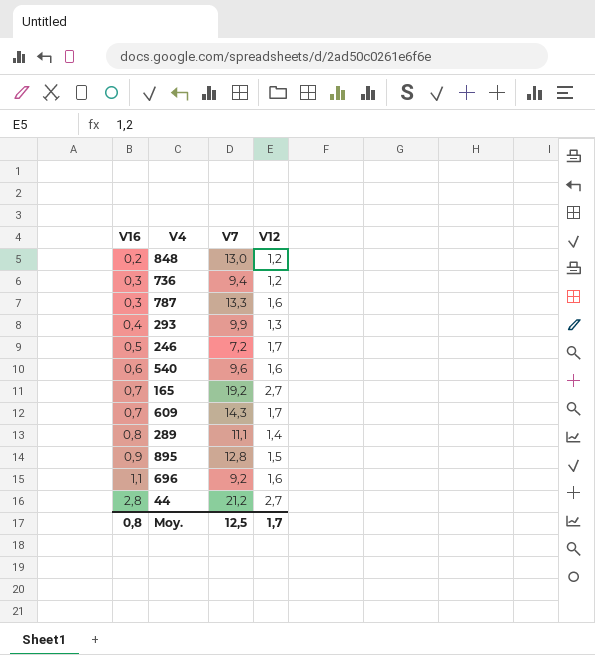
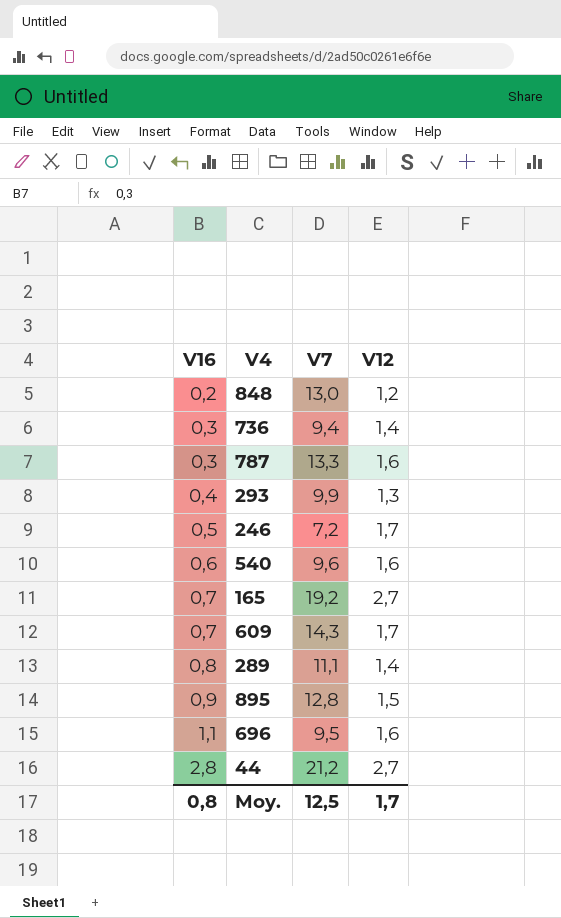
736 | V12: 1,2 -> 1,4
696 | V7: 9,2 -> 9,5

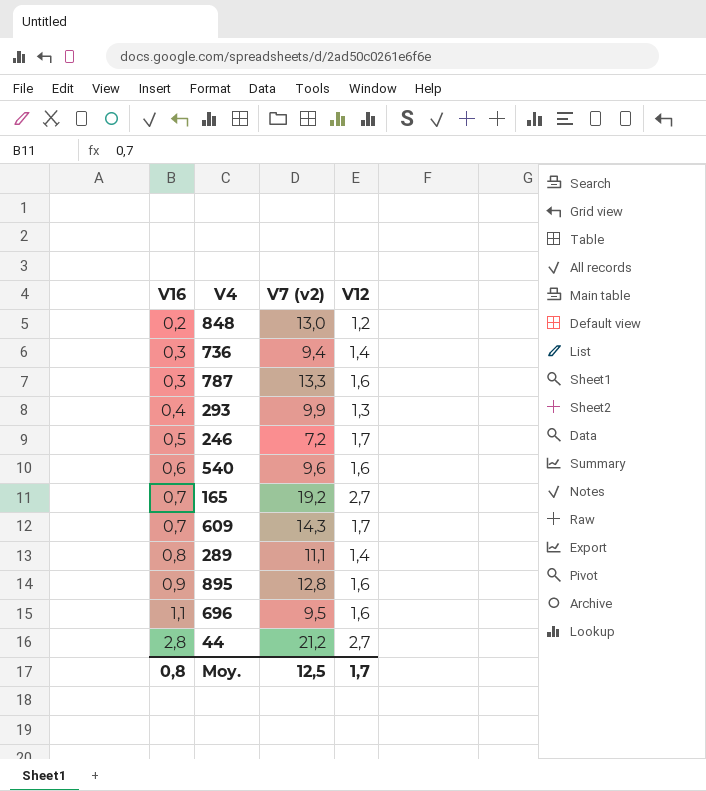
column name: V7 -> V7 (v2)
895 | V12: 1,5 -> 1,6

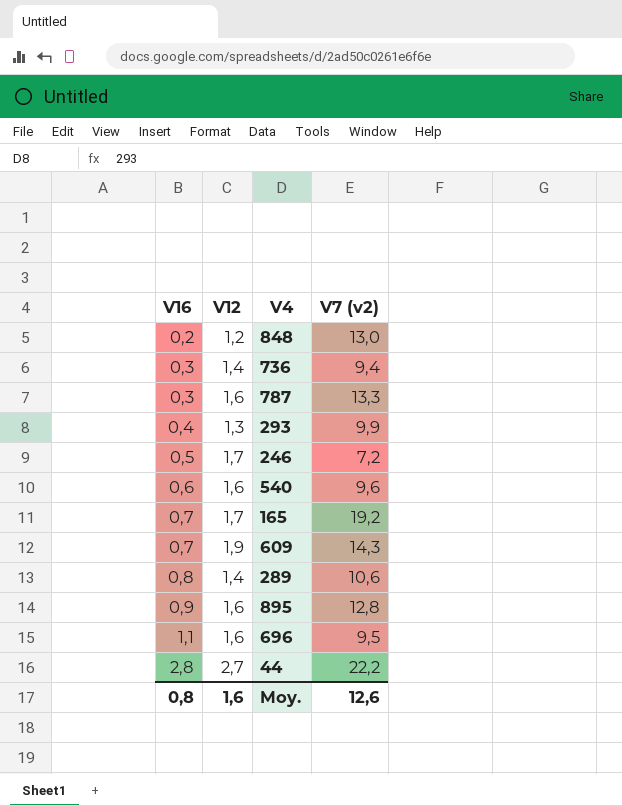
column V12 | position: 4 -> 2
165 | V12: 2,7 -> 1,7
609 | V12: 1,7 -> 1,9
289 | V7 (v2): 11,1 -> 10,6
44 | V7 (v2): 21,2 -> 22,2
Moy. | V12: 1,7 -> 1,6
Moy. | V7 (v2): 12,5 -> 12,6

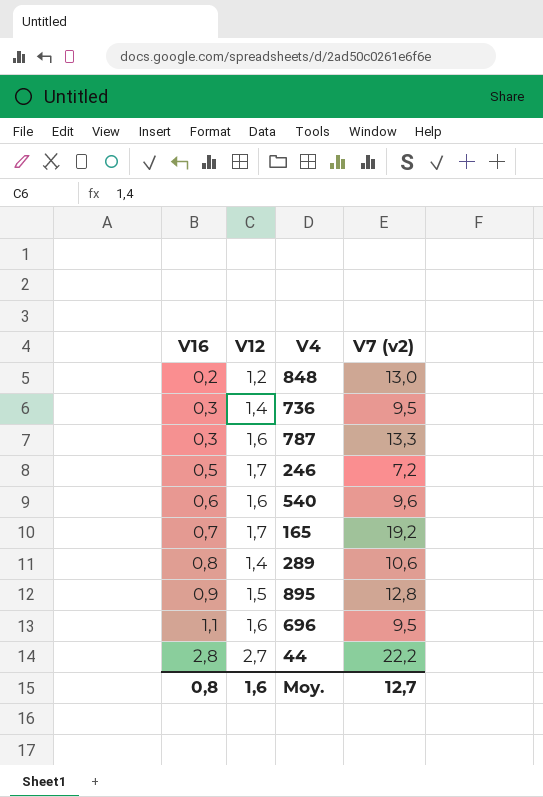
row 293: 0,4 | 1,3 | 9,9 -> none
row 609: 0,7 | 1,9 | 14,3 -> none
736 | V7 (v2): 9,4 -> 9,5
895 | V12: 1,6 -> 1,5
Moy. | V7 (v2): 12,6 -> 12,7

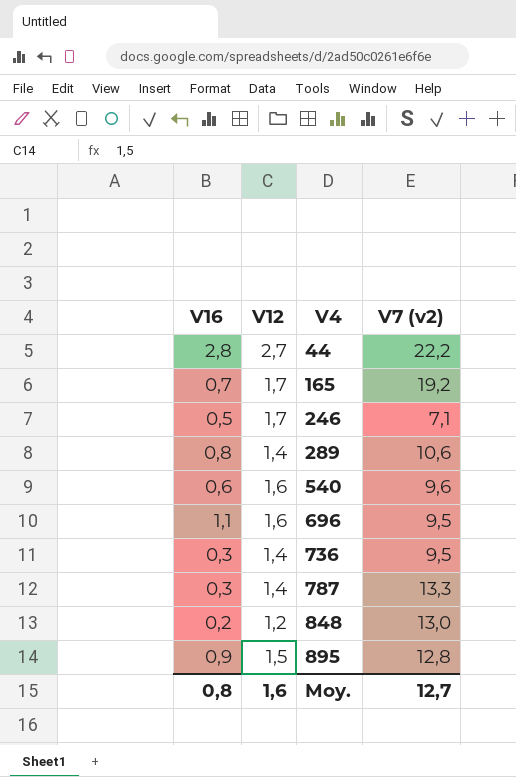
row order: V16 ascending -> V4 ascending
246 | V7 (v2): 7,2 -> 7,1
787 | V12: 1,6 -> 1,4

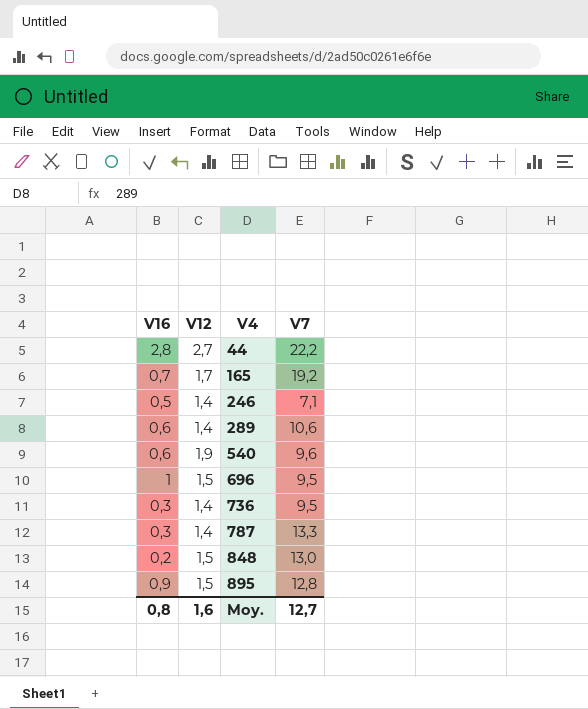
column name: V7 (v2) -> V7
246 | V12: 1,7 -> 1,4
289 | V16: 0,8 -> 0,6
540 | V12: 1,6 -> 1,9
696 | V16: 1,1 -> 1
696 | V12: 1,6 -> 1,5
848 | V12: 1,2 -> 1,5

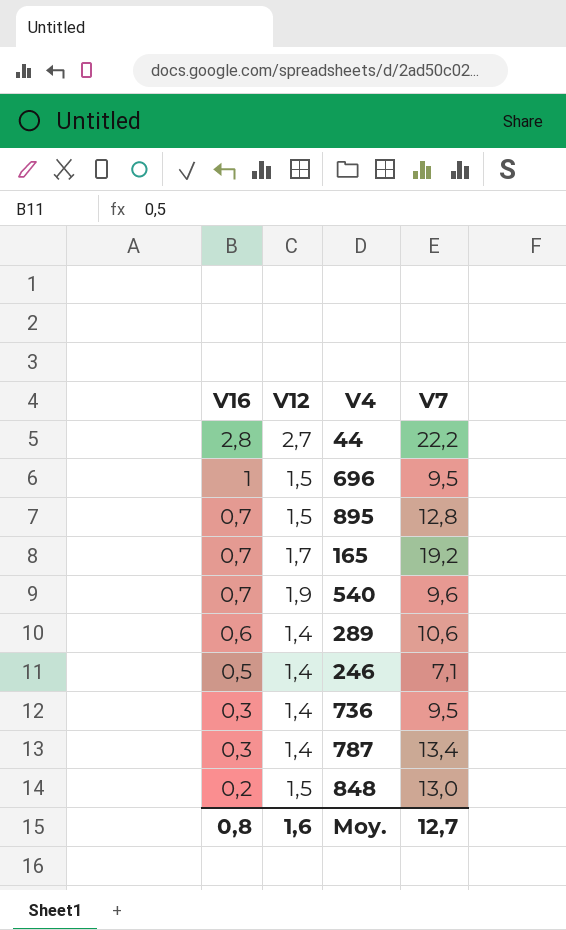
row order: V4 ascending -> V16 descending
895 | V16: 0,9 -> 0,7
540 | V16: 0,6 -> 0,7
787 | V7: 13,3 -> 13,4

